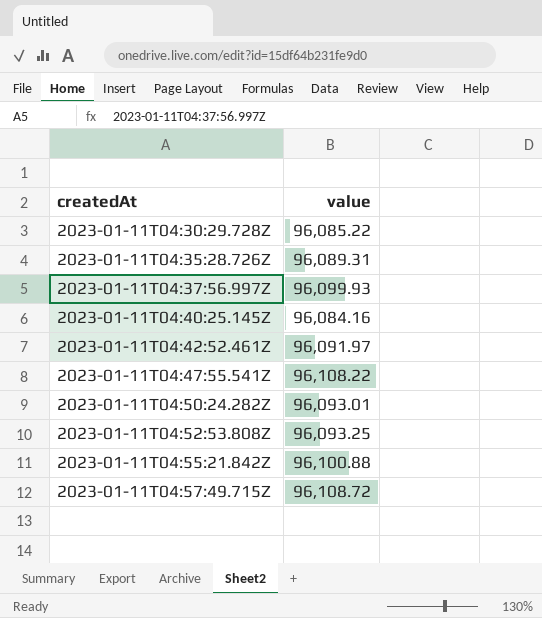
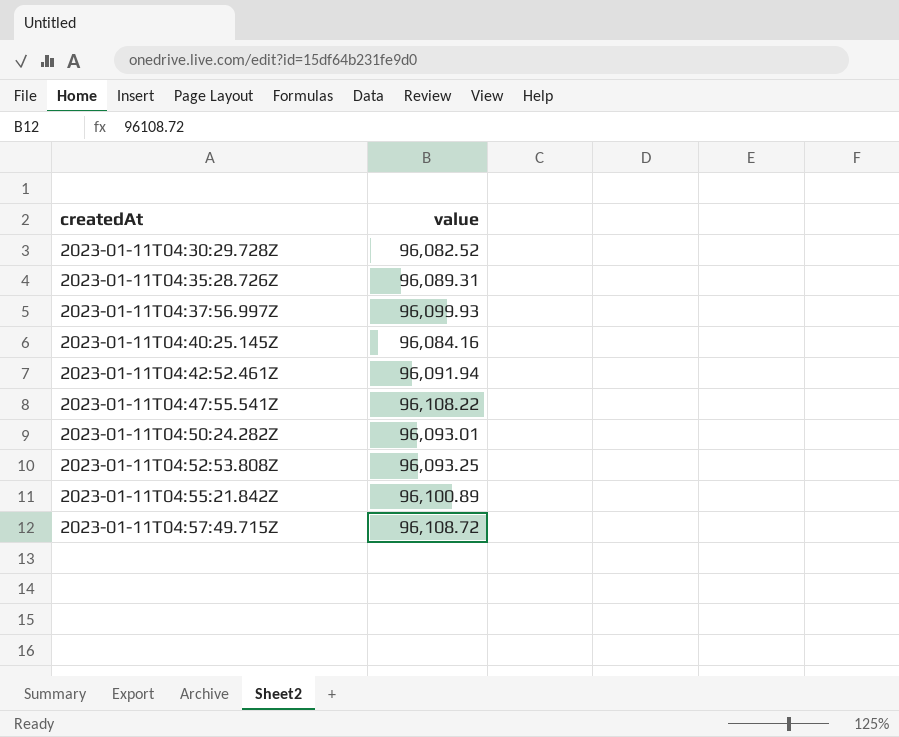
2023-01-11T04:30:29.728Z | value: 96,085.22 -> 96,082.52
2023-01-11T04:42:52.461Z | value: 96,091.97 -> 96,091.94
2023-01-11T04:55:21.842Z | value: 96,100.88 -> 96,100.89

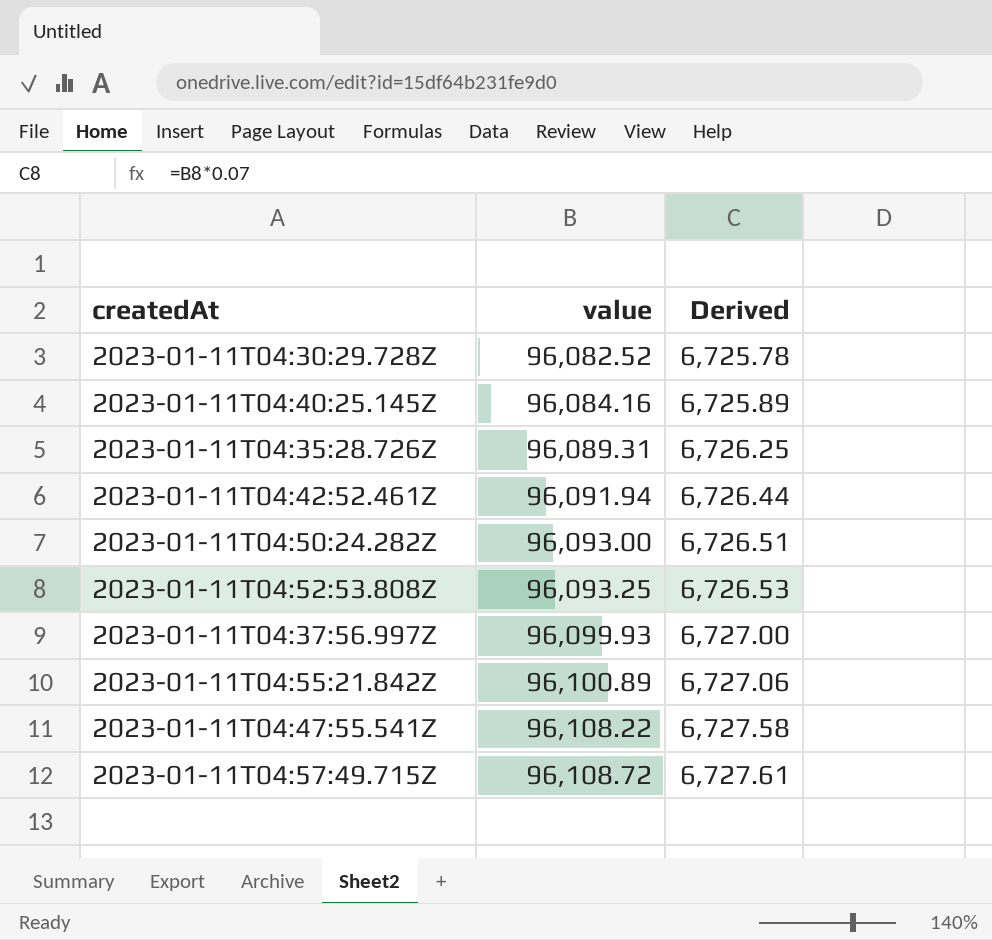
row order: createdAt ascending -> value ascending
column Derived | formula: none -> [value] * 0.07
2023-01-11T04:50:24.282Z | value: 96,093.01 -> 96,093.00

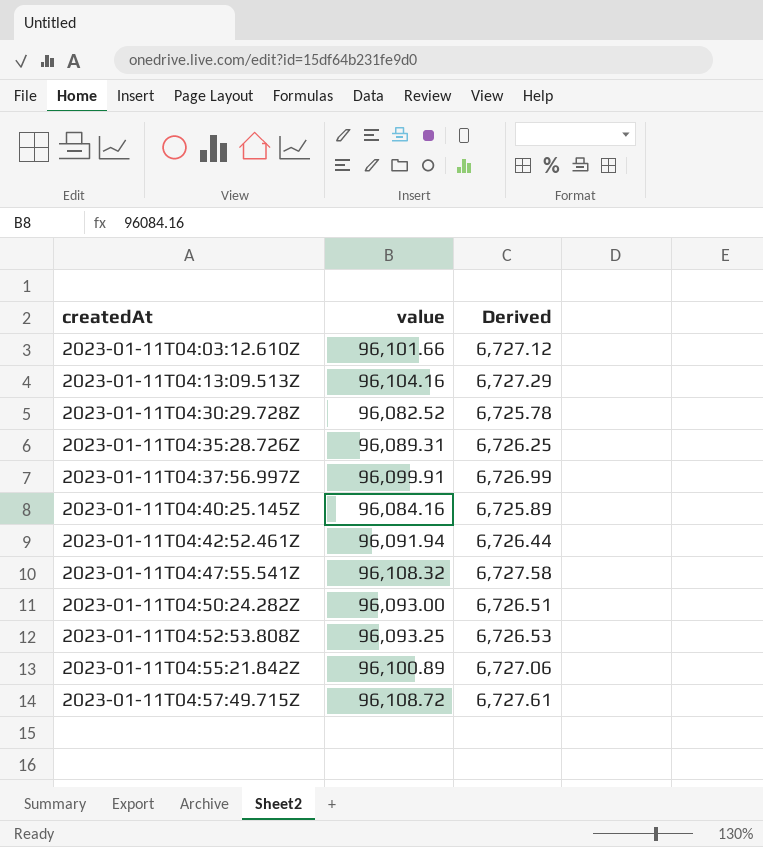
row order: value ascending -> createdAt ascending
row 2023-01-11T04:03:12.610Z: none -> 96,101.66 | 6,727.12
row 2023-01-11T04:13:09.513Z: none -> 96,104.16 | 6,727.29
2023-01-11T04:37:56.997Z | value: 96,099.93 -> 96,099.91
2023-01-11T04:37:56.997Z | Derived: 6,727.00 -> 6,726.99
2023-01-11T04:47:55.541Z | value: 96,108.22 -> 96,108.32

